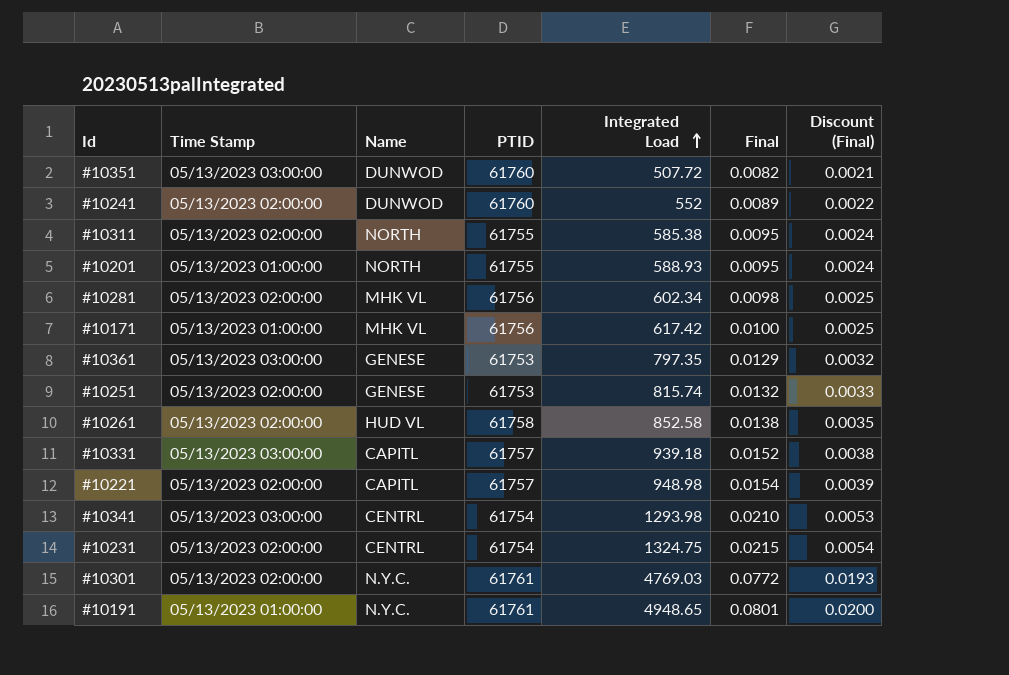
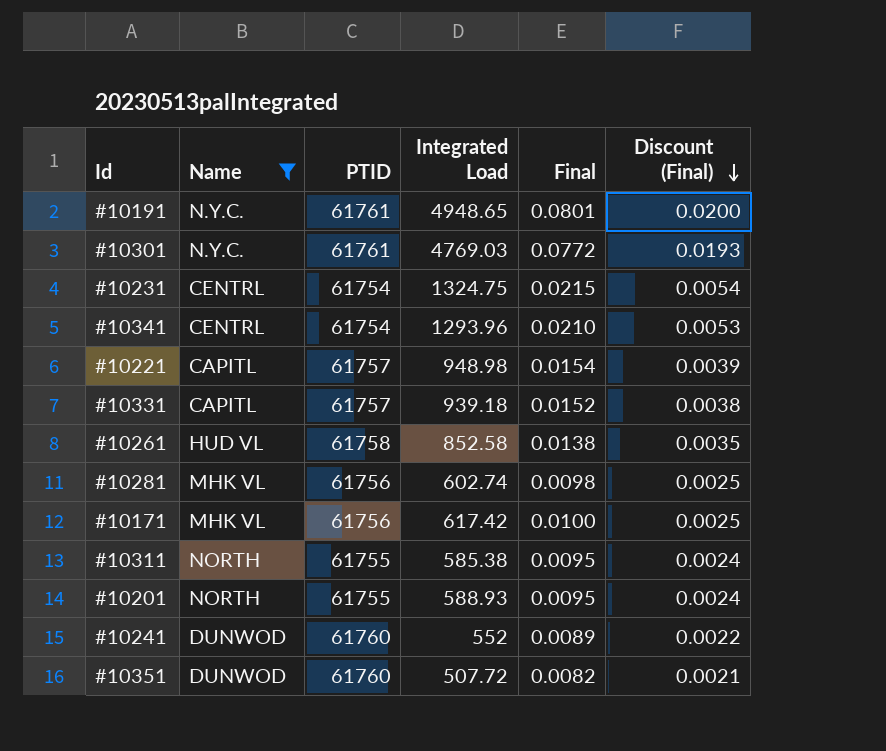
filter: none -> Name != GENESE
row order: Integrated Load ascending -> Discount (Final) descending
column Time Stamp | position: 2 -> none
#10341 | Integrated Load: 1293.98 -> 1293.96
#10281 | Integrated Load: 602.34 -> 602.74

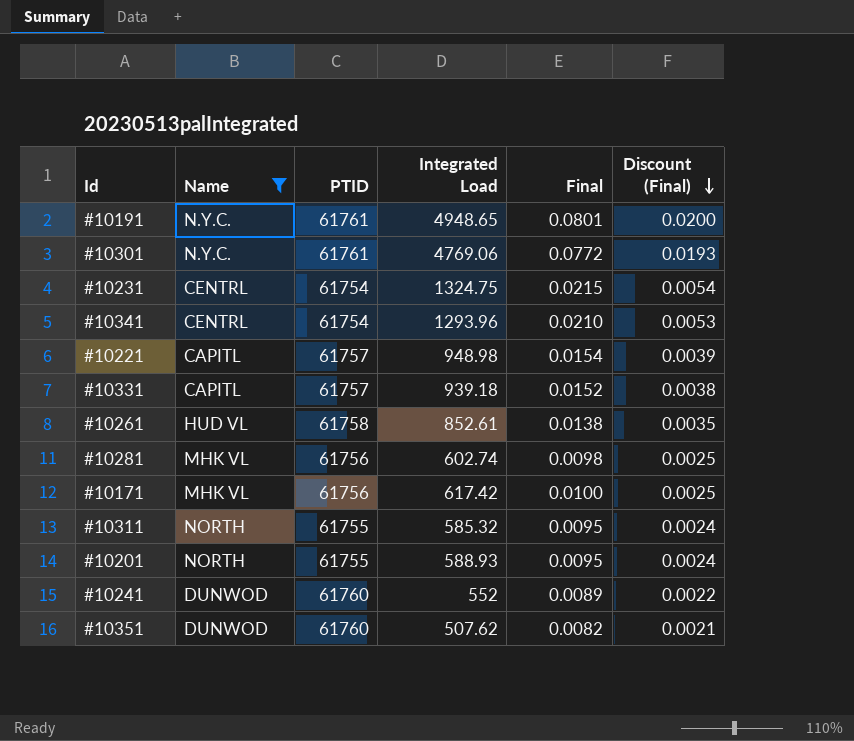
#10301 | Integrated Load: 4769.03 -> 4769.06
#10261 | Integrated Load: 852.58 -> 852.61
#10311 | Integrated Load: 585.38 -> 585.32
#10351 | Integrated Load: 507.72 -> 507.62

